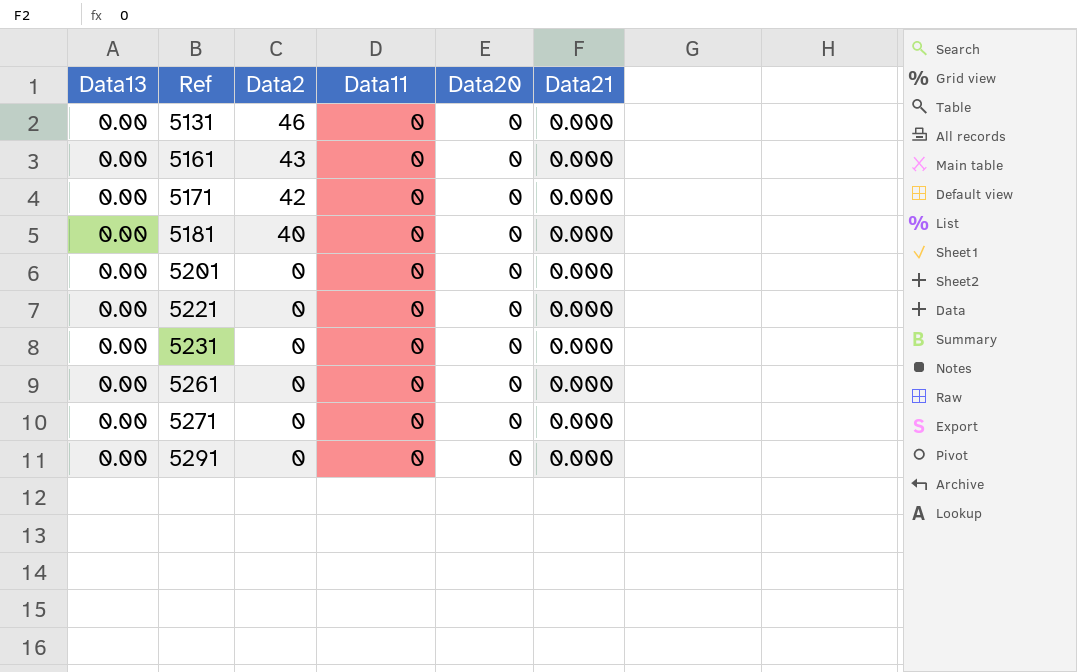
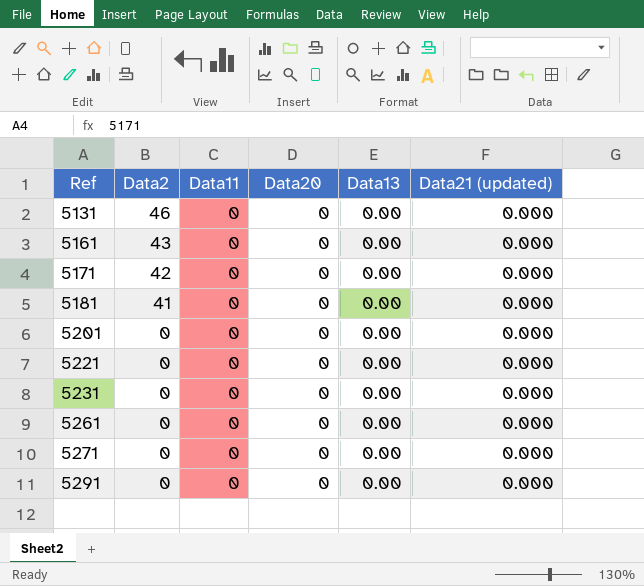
column Data13 | position: 1 -> 5
column name: Data21 -> Data21 (updated)
5181 | Data2: 40 -> 41

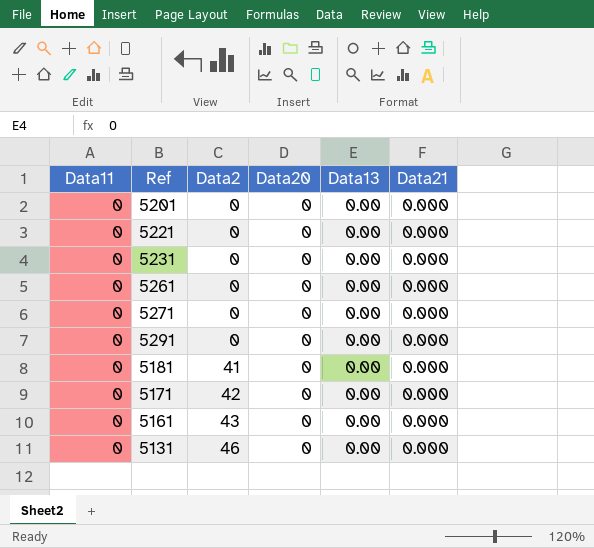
row order: Ref ascending -> Data2 ascending
column Data11 | position: 3 -> 1
column name: Data21 (updated) -> Data21

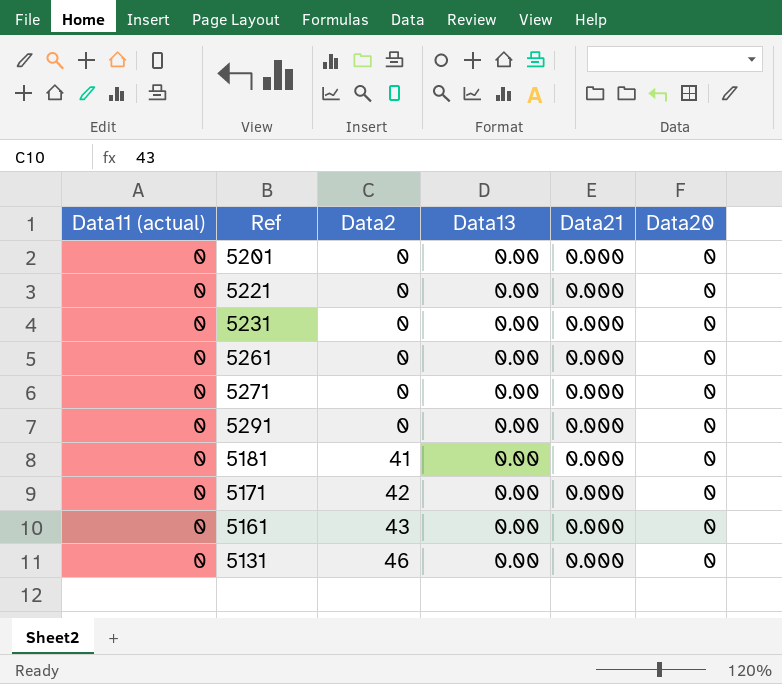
column name: Data11 -> Data11 (actual)
column Data20 | position: 4 -> 6

